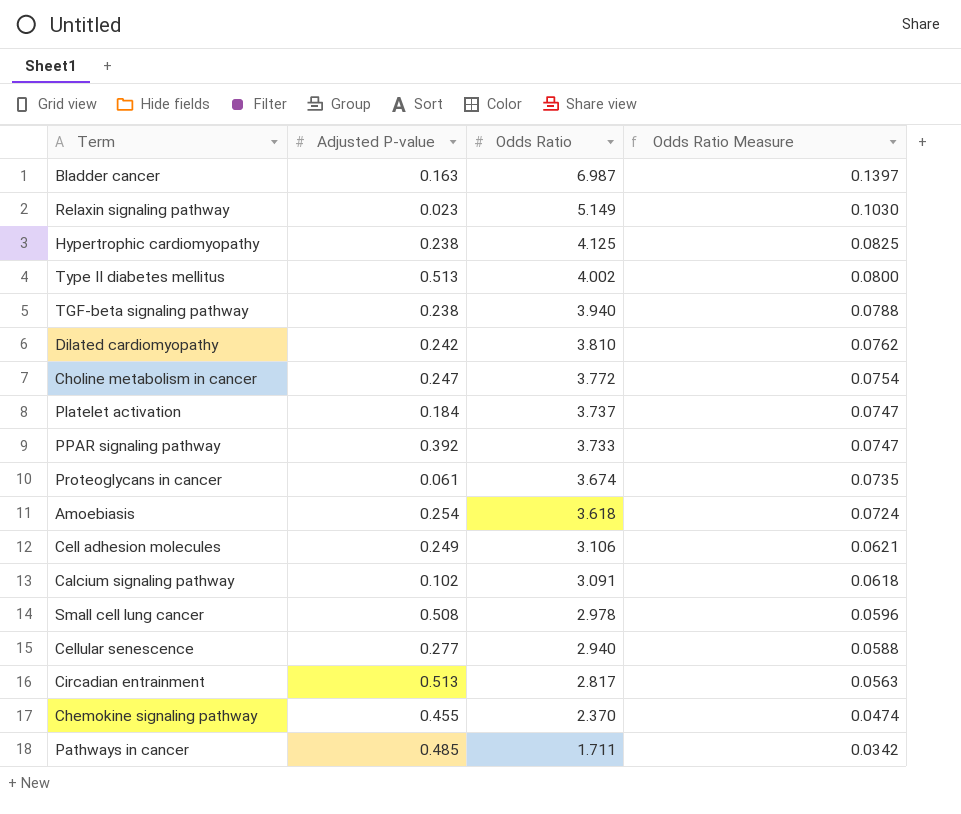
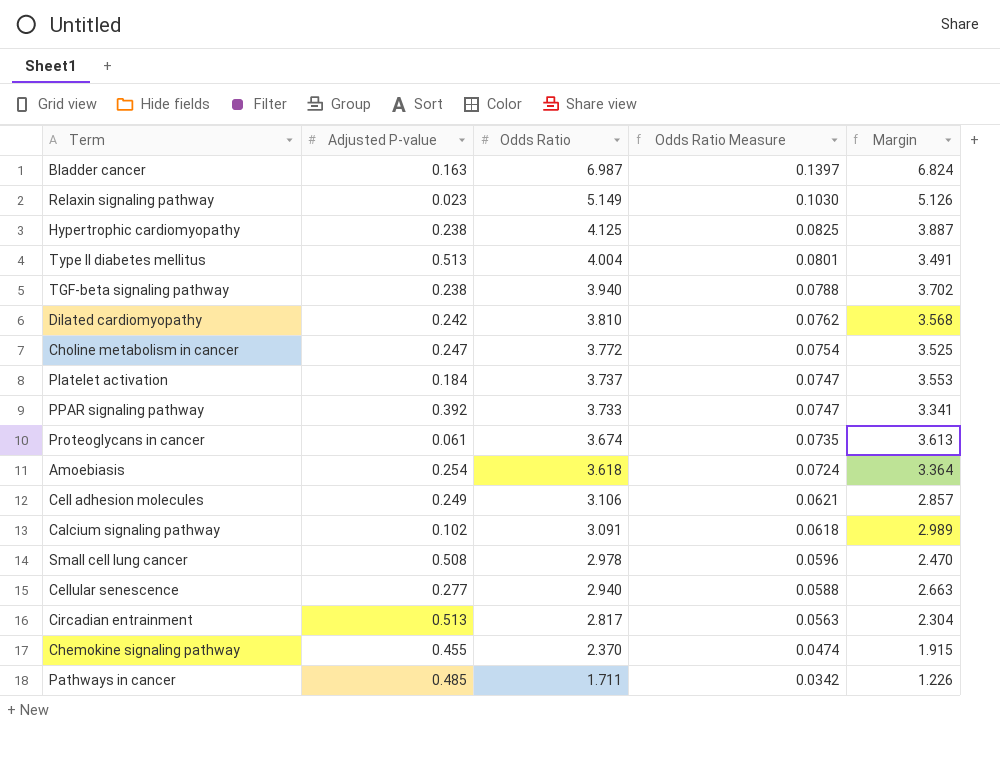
column Margin | formula: none -> [Odds Ratio] - [Adjusted P-value]
Type II diabetes mellitus | Odds Ratio: 4.002 -> 4.004
Type II diabetes mellitus | Odds Ratio Measure: 0.0800 -> 0.0801

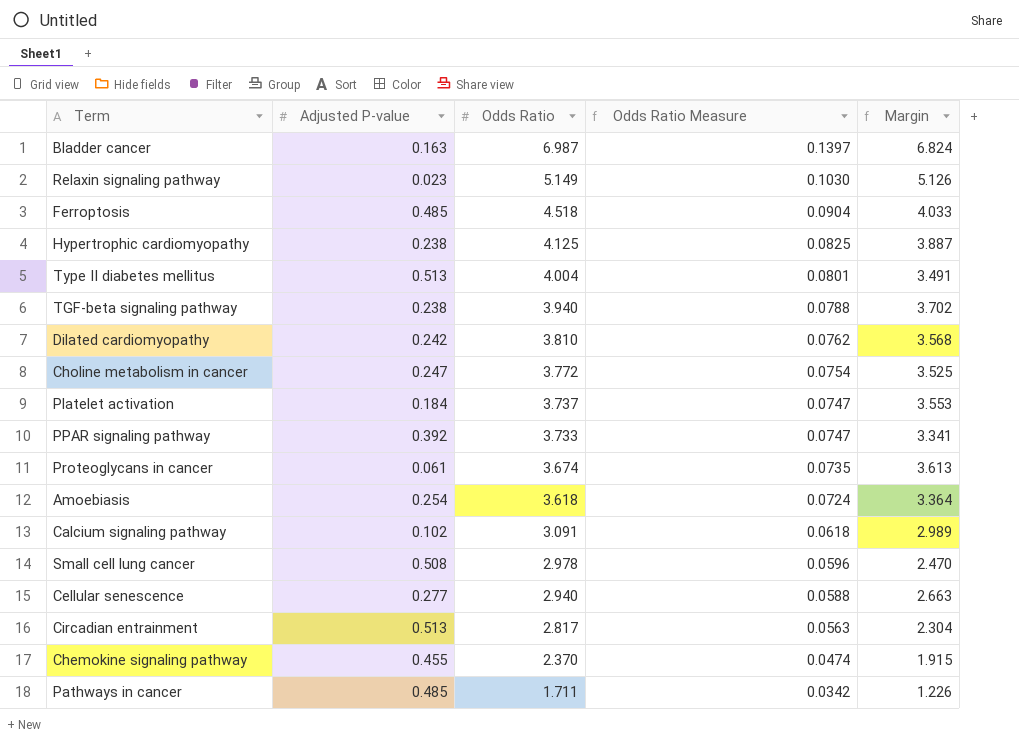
row Cell adhesion molecules: 0.249 | 3.106 | 0.0621 | 2.857 -> none
row Ferroptosis: none -> 0.485 | 4.518 | 0.0904 | 4.033

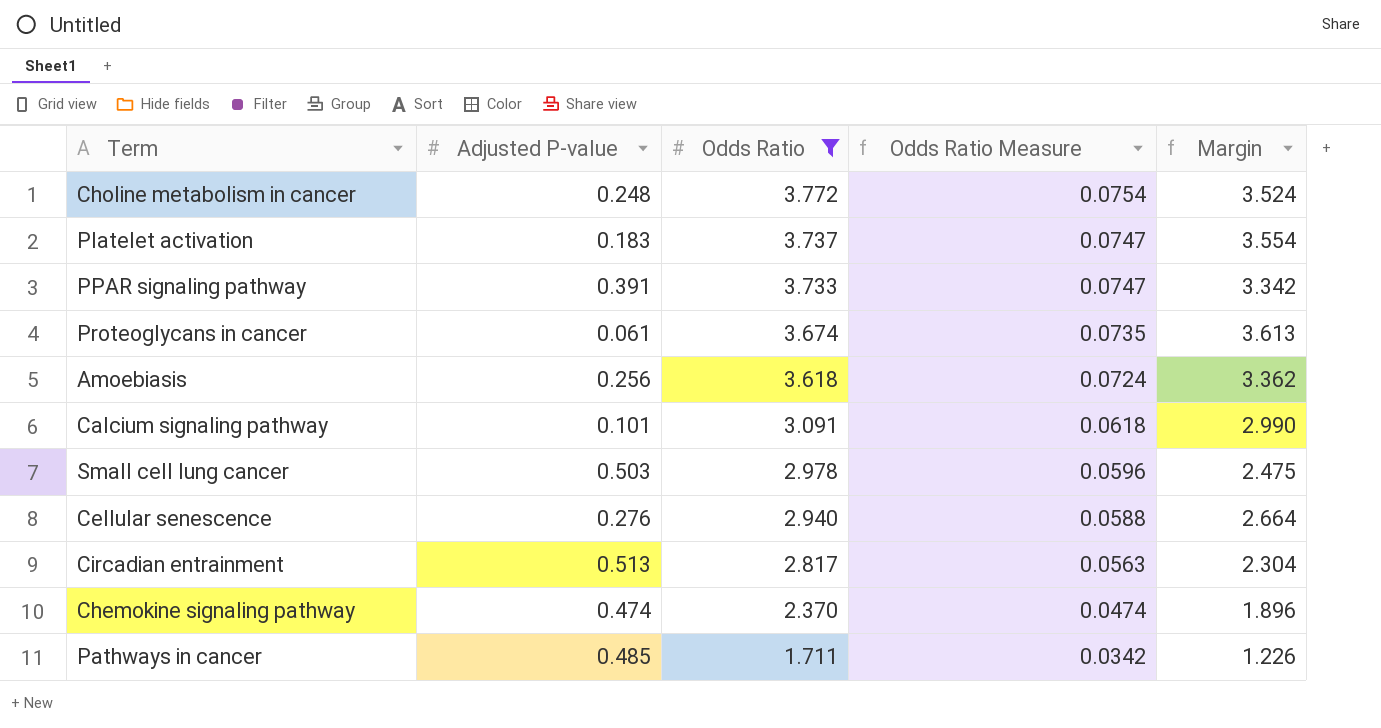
filter: none -> Odds Ratio <= 3.772
Choline metabolism in cancer | Adjusted P-value: 0.247 -> 0.248
Choline metabolism in cancer | Margin: 3.525 -> 3.524
Platelet activation | Adjusted P-value: 0.184 -> 0.183
Platelet activation | Margin: 3.553 -> 3.554
PPAR signaling pathway | Adjusted P-value: 0.392 -> 0.391
PPAR signaling pathway | Margin: 3.341 -> 3.342
Amoebiasis | Adjusted P-value: 0.254 -> 0.256
Amoebiasis | Margin: 3.364 -> 3.362
Calcium signaling pathway | Adjusted P-value: 0.102 -> 0.101
Calcium signaling pathway | Margin: 2.989 -> 2.990
Small cell lung cancer | Adjusted P-value: 0.508 -> 0.503
Small cell lung cancer | Margin: 2.470 -> 2.475
Cellular senescence | Adjusted P-value: 0.277 -> 0.276
Cellular senescence | Margin: 2.663 -> 2.664
Chemokine signaling pathway | Adjusted P-value: 0.455 -> 0.474
Chemokine signaling pathway | Margin: 1.915 -> 1.896

